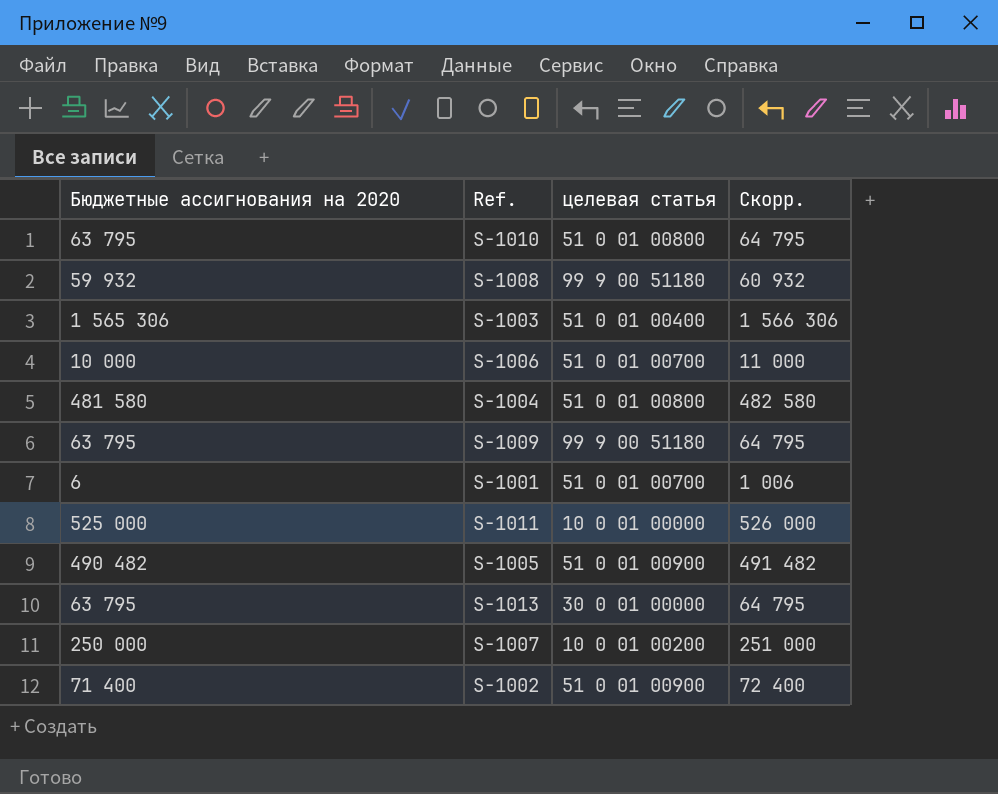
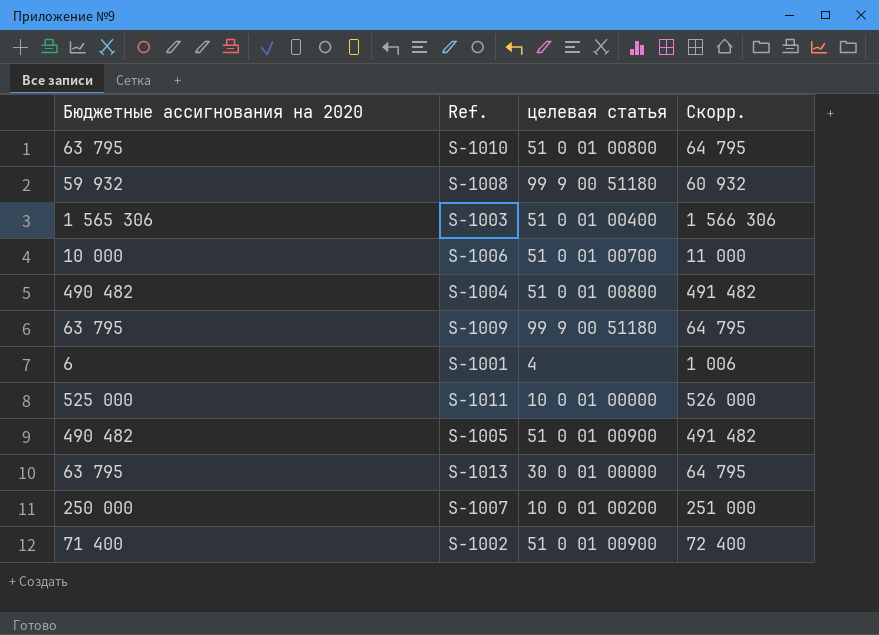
S-1004 | Бюджетные ассигнования на 2020: 481 580 -> 490 482
S-1004 | Скорр.: 482 580 -> 491 482
S-1001 | целевая статья: 51 0 01 00700 -> 4

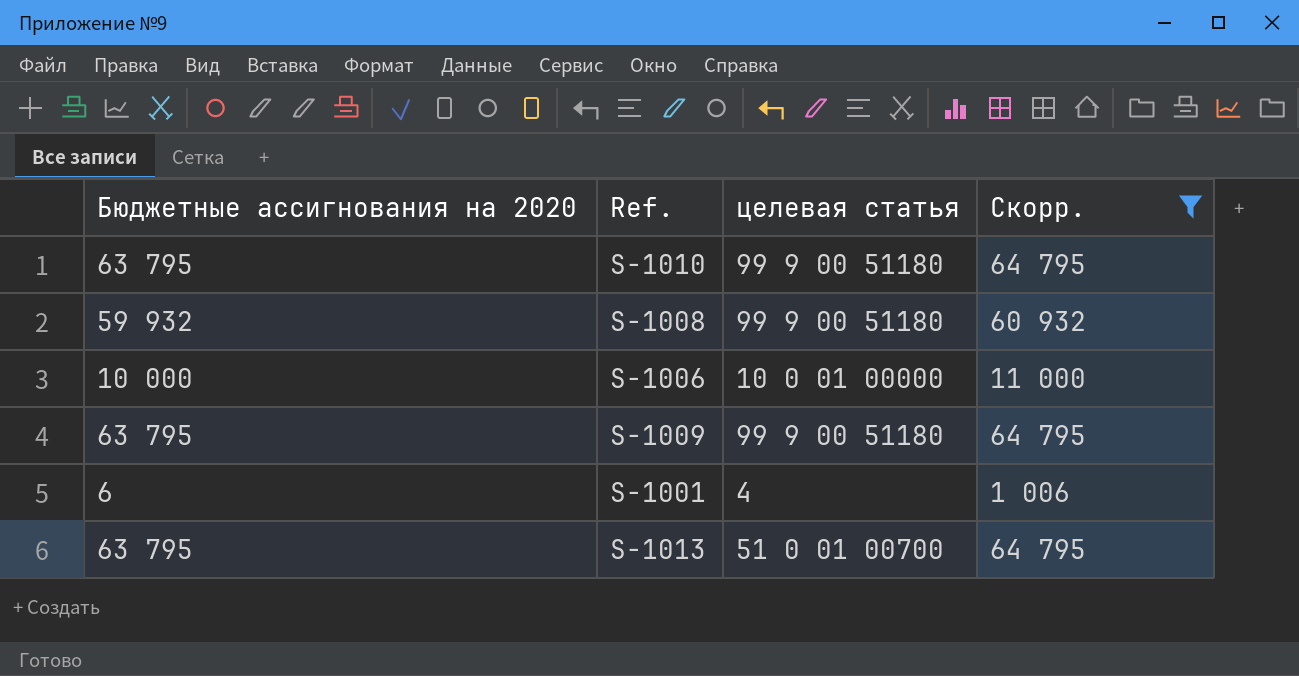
filter: none -> Скорр. <= 64 795
S-1010 | целевая статья: 51 0 01 00800 -> 99 9 00 51180
S-1006 | целевая статья: 51 0 01 00700 -> 10 0 01 00000
S-1013 | целевая статья: 30 0 01 00000 -> 51 0 01 00700

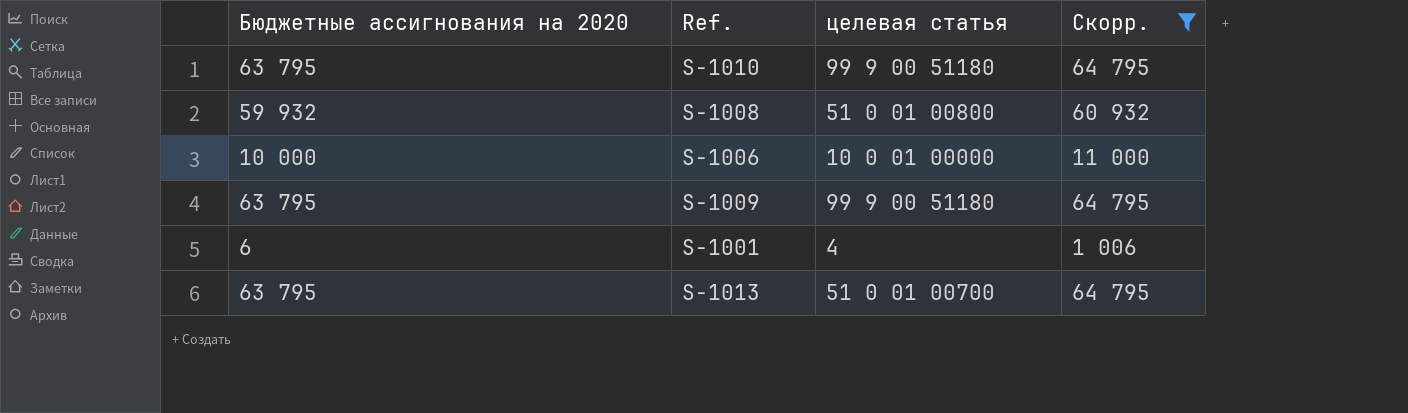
S-1008 | целевая статья: 99 9 00 51180 -> 51 0 01 00800

